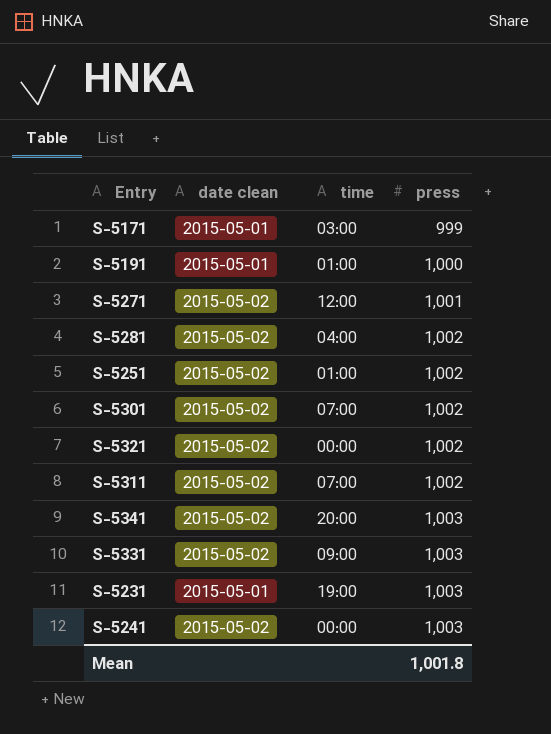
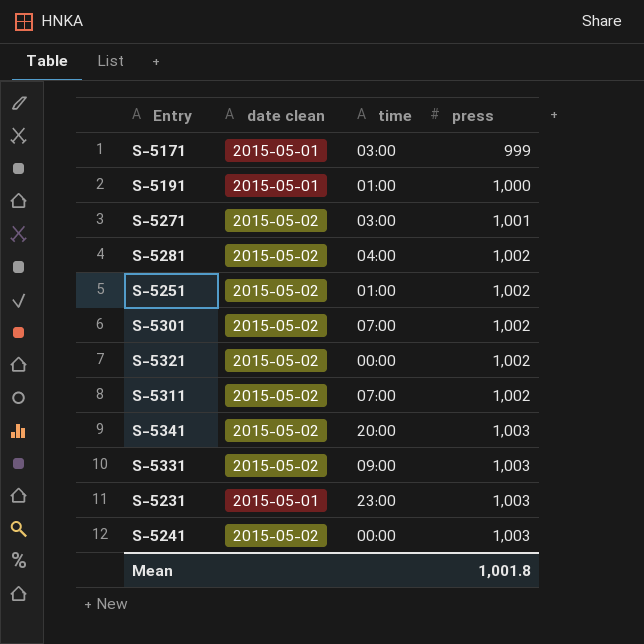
S-5271 | time: 12:00 -> 03:00
S-5231 | time: 19:00 -> 23:00

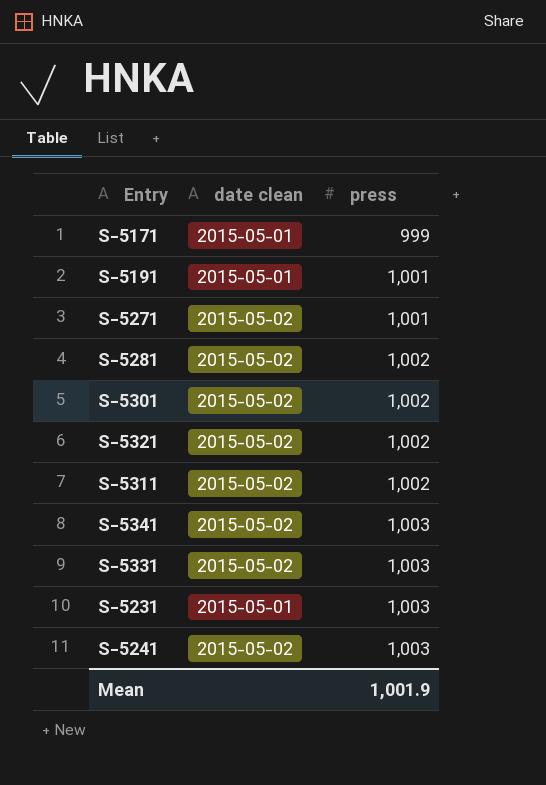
column time | position: 3 -> none
row S-5251: 2015-05-02 | 01:00 | 1,002 -> none
S-5191 | press: 1,000 -> 1,001
Mean | press: 1,001.8 -> 1,001.9

